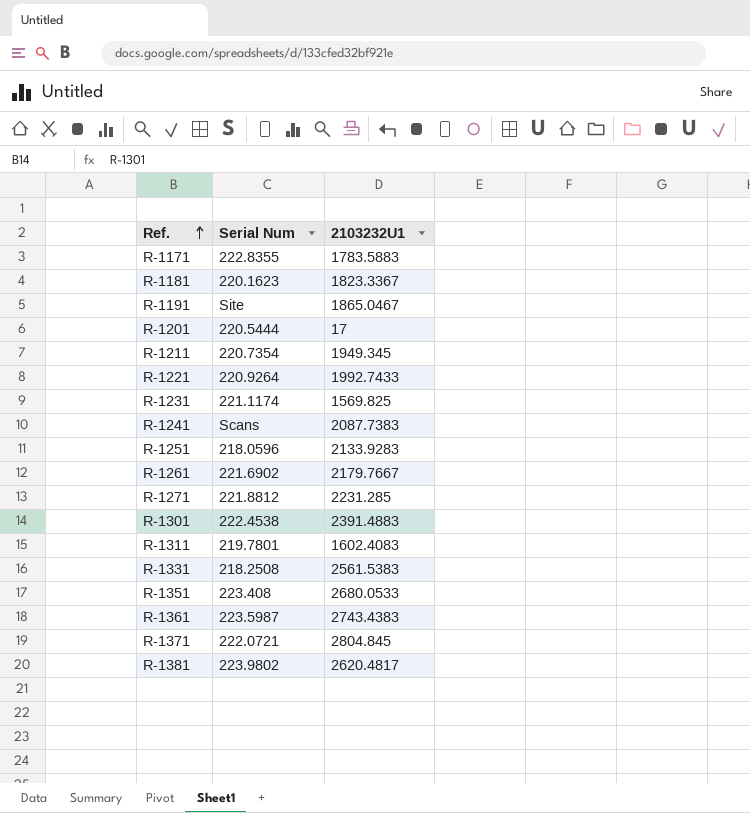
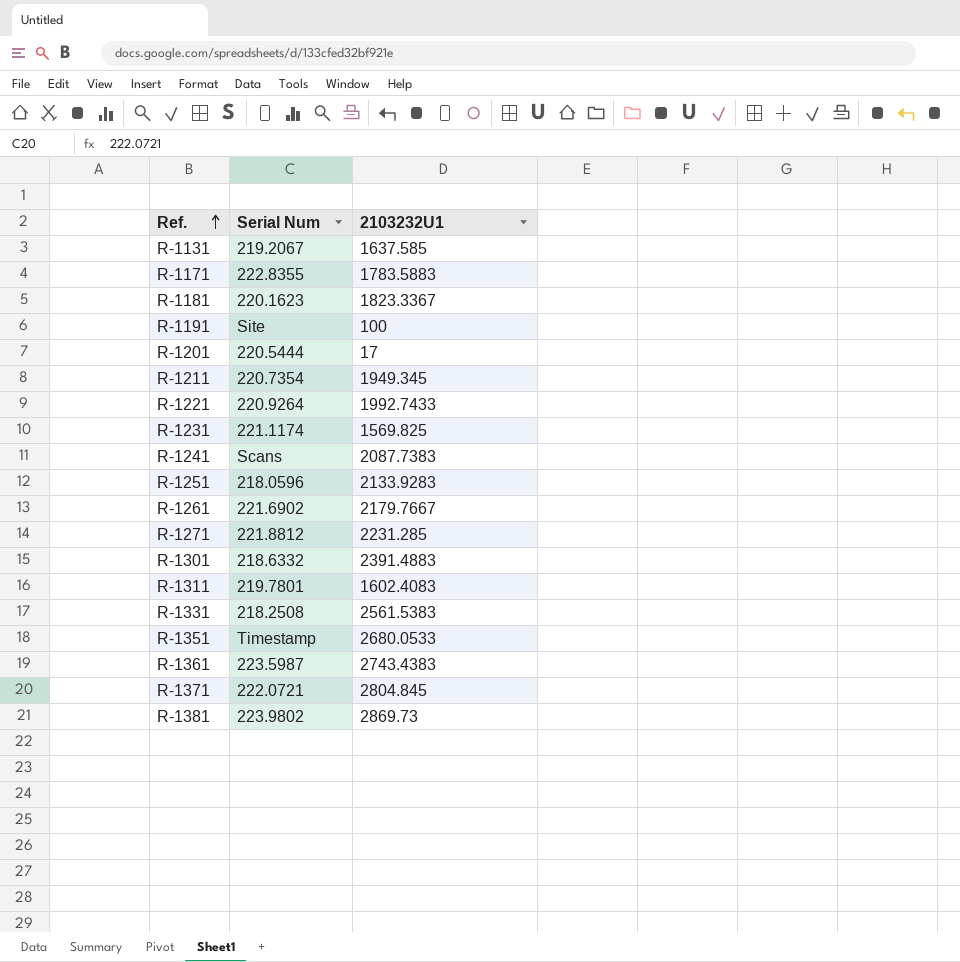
row R-1131: none -> 219.2067 | 1637.585
R-1191 | 2103232U1: 1865.0467 -> 100
R-1301 | Serial Num: 222.4538 -> 218.6332
R-1351 | Serial Num: 223.408 -> Timestamp
R-1381 | 2103232U1: 2620.4817 -> 2869.73

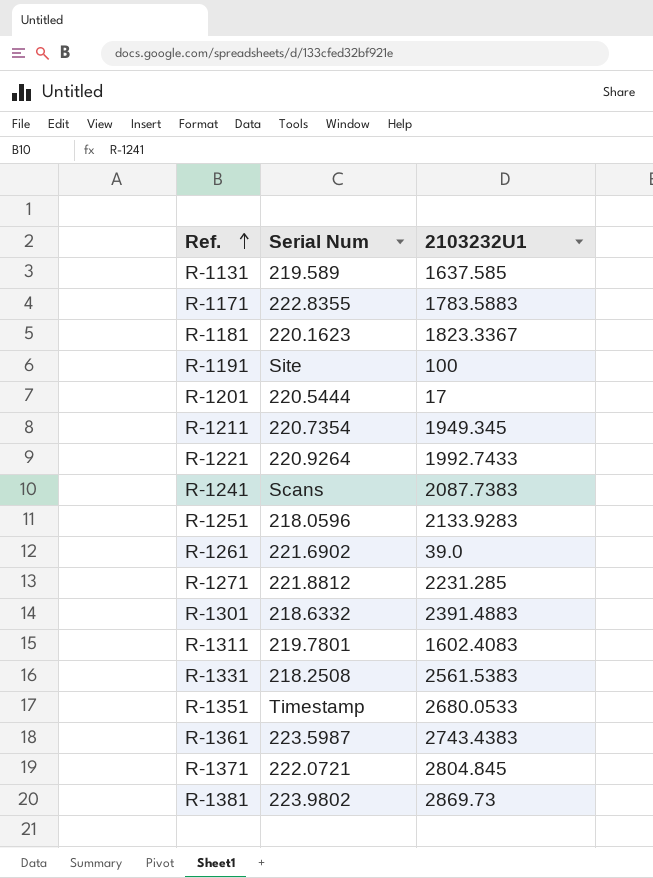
row R-1231: 221.1174 | 1569.825 -> none
R-1131 | Serial Num: 219.2067 -> 219.589
R-1261 | 2103232U1: 2179.7667 -> 39.0

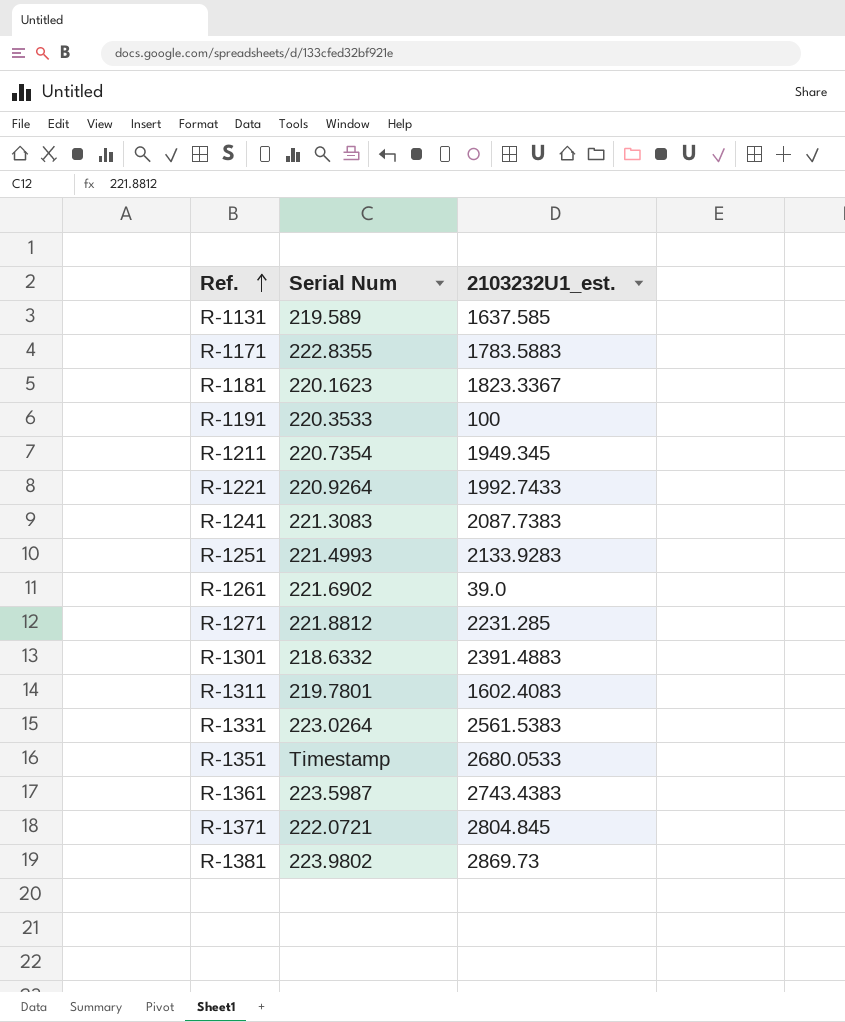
column name: 2103232U1 -> 2103232U1_est.
row R-1201: 220.5444 | 17 -> none
R-1191 | Serial Num: Site -> 220.3533
R-1241 | Serial Num: Scans -> 221.3083
R-1251 | Serial Num: 218.0596 -> 221.4993
R-1331 | Serial Num: 218.2508 -> 223.0264

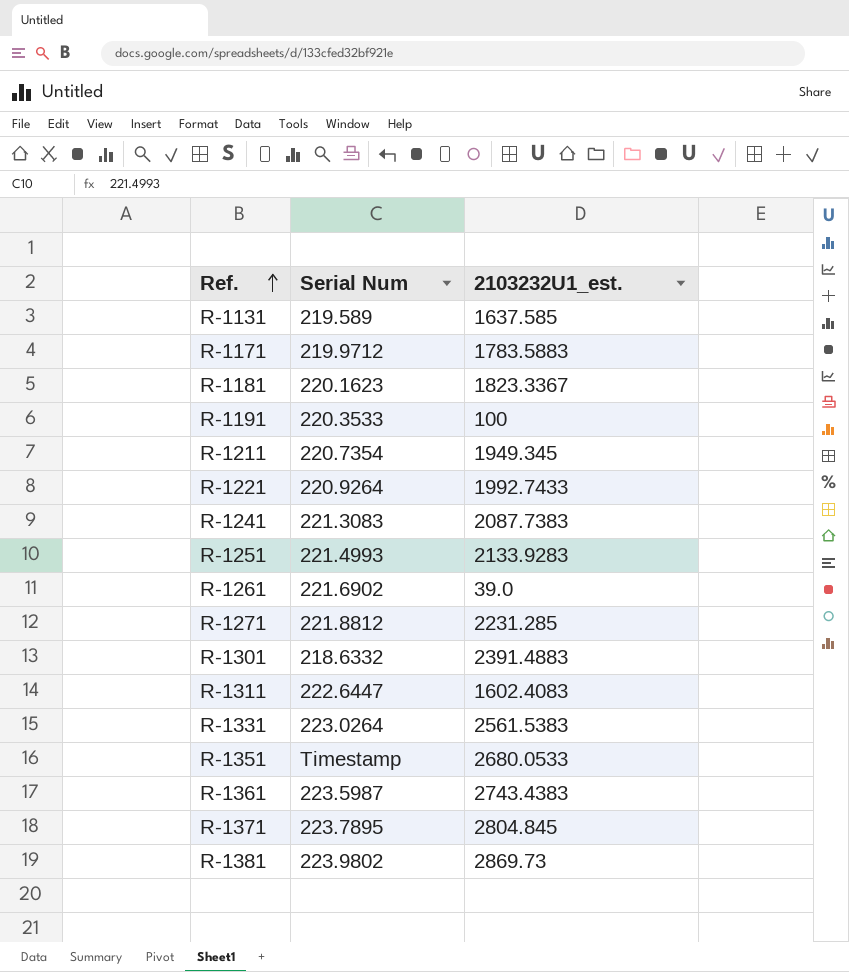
R-1171 | Serial Num: 222.8355 -> 219.9712
R-1311 | Serial Num: 219.7801 -> 222.6447
R-1371 | Serial Num: 222.0721 -> 223.7895

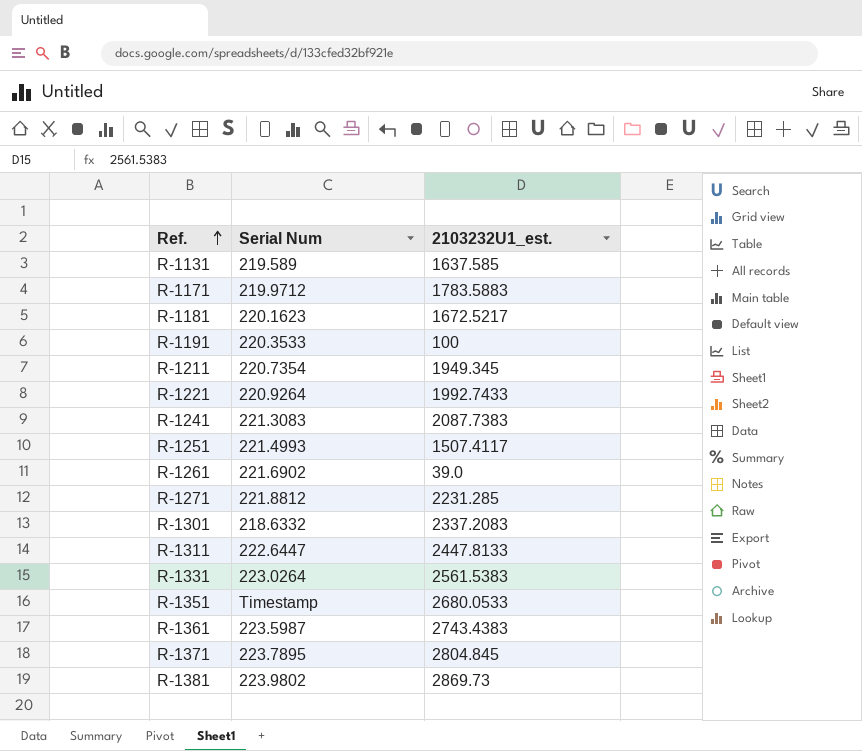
R-1181 | 2103232U1_est.: 1823.3367 -> 1672.5217
R-1251 | 2103232U1_est.: 2133.9283 -> 1507.4117
R-1301 | 2103232U1_est.: 2391.4883 -> 2337.2083
R-1311 | 2103232U1_est.: 1602.4083 -> 2447.8133

